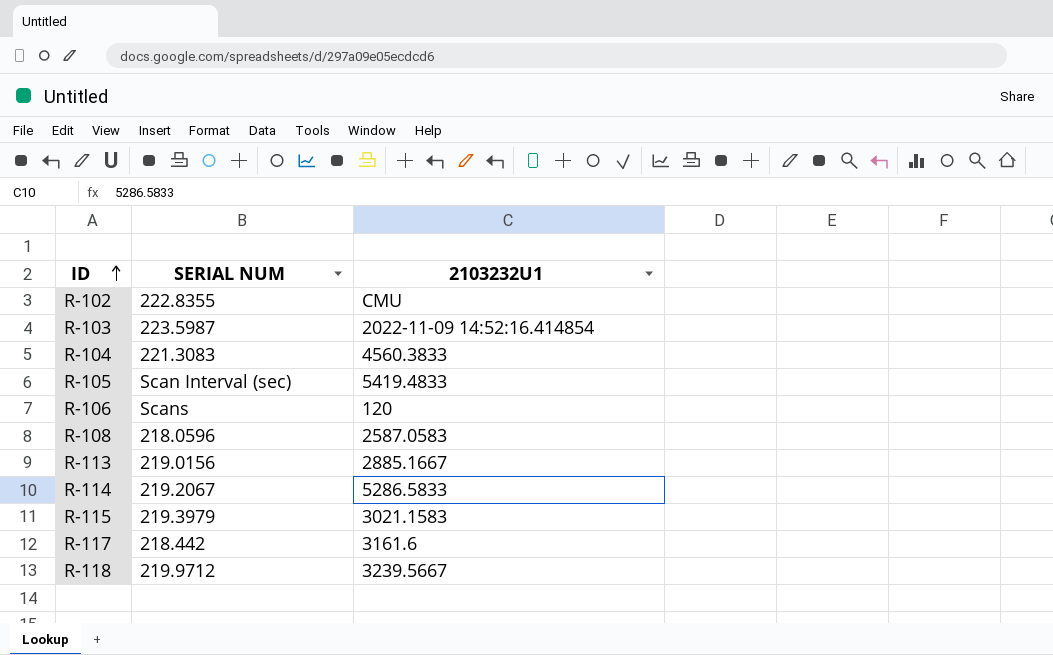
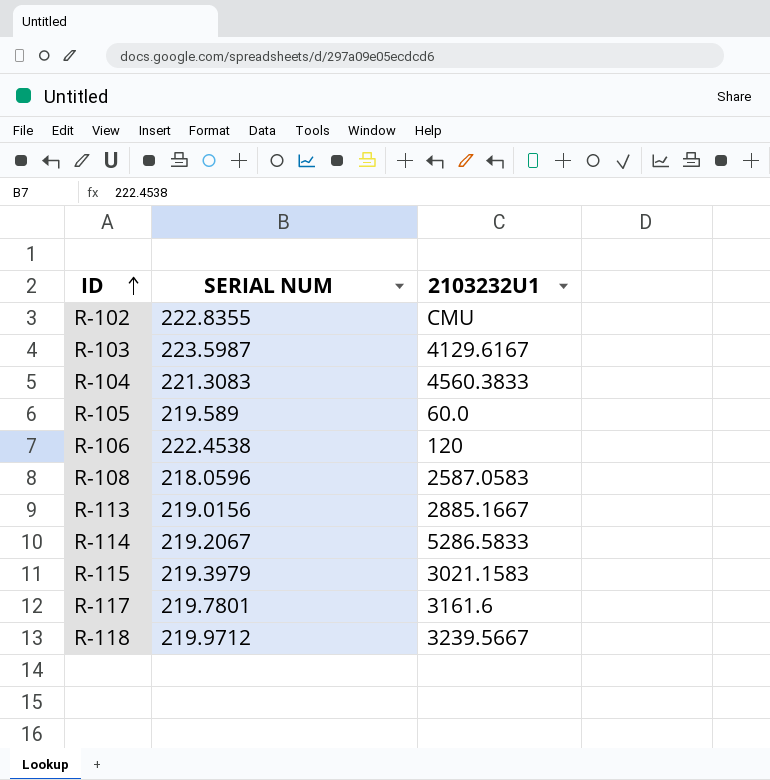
R-103 | 2103232U1: 2022-11-09 14:52:16.414854 -> 4129.6167
R-105 | SERIAL NUM: Scan Interval (sec) -> 219.589
R-105 | 2103232U1: 5419.4833 -> 60.0
R-106 | SERIAL NUM: Scans -> 222.4538
R-117 | SERIAL NUM: 218.442 -> 219.7801

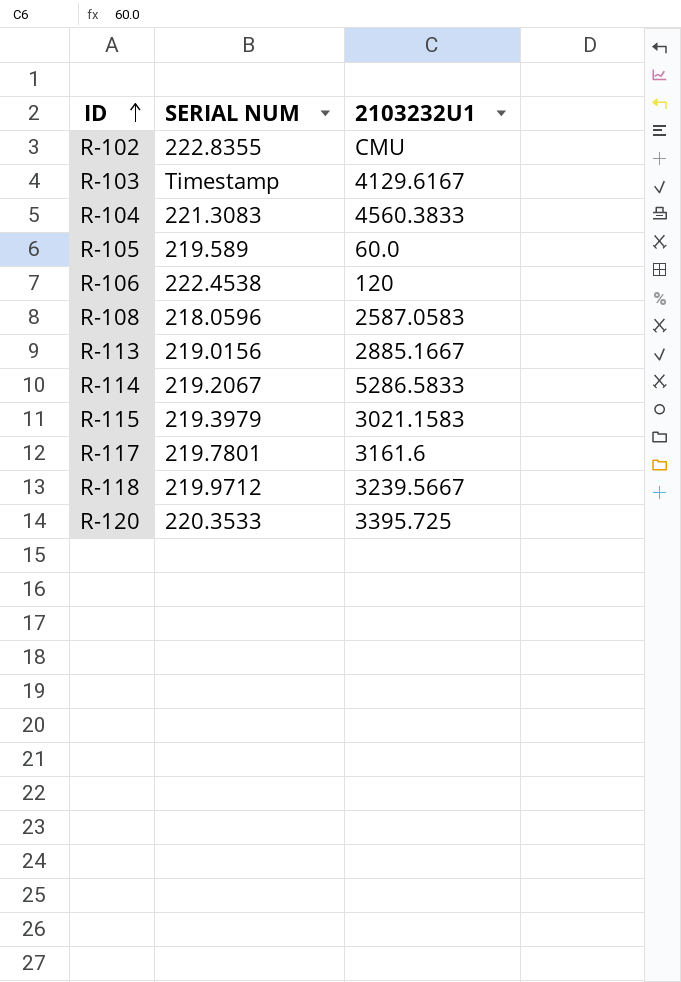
R-103 | SERIAL NUM: 223.5987 -> Timestamp
row R-120: none -> 220.3533 | 3395.725

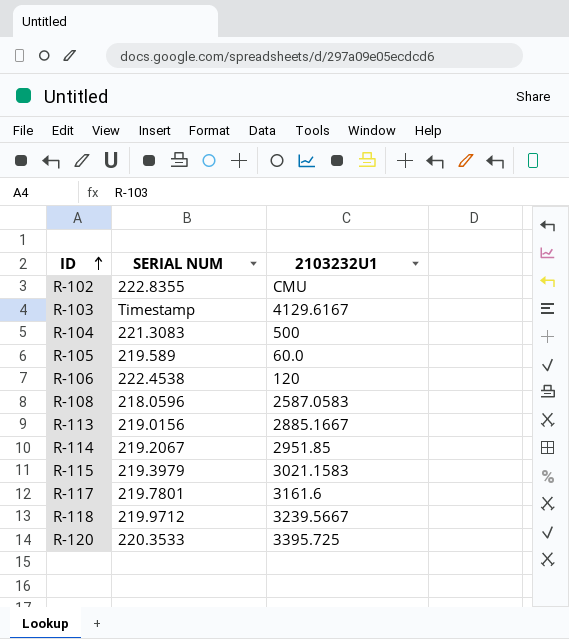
R-104 | 2103232U1: 4560.3833 -> 500
R-114 | 2103232U1: 5286.5833 -> 2951.85

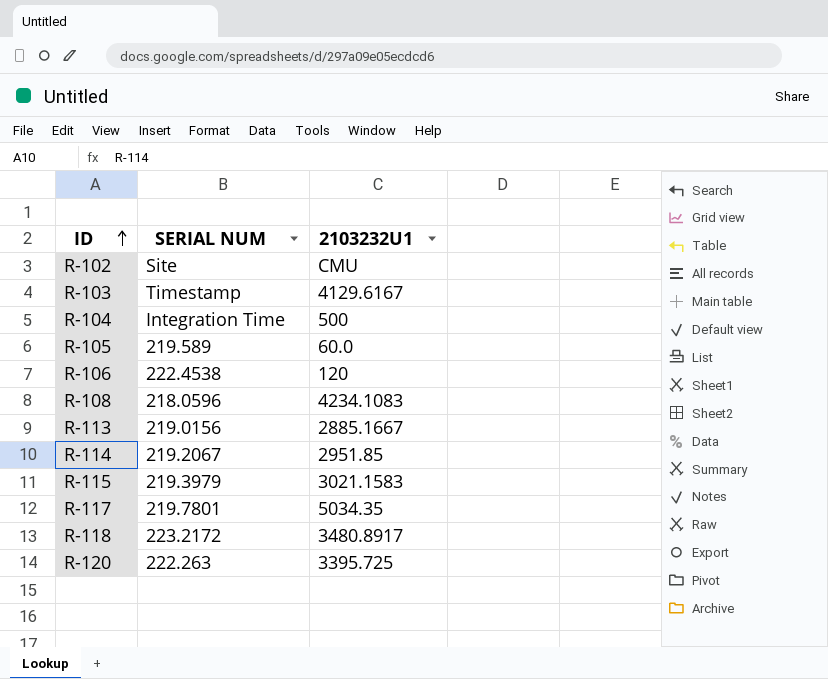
R-102 | SERIAL NUM: 222.8355 -> Site
R-104 | SERIAL NUM: 221.3083 -> Integration Time
R-108 | 2103232U1: 2587.0583 -> 4234.1083
R-117 | 2103232U1: 3161.6 -> 5034.35
R-118 | SERIAL NUM: 219.9712 -> 223.2172
R-118 | 2103232U1: 3239.5667 -> 3480.8917
R-120 | SERIAL NUM: 220.3533 -> 222.263

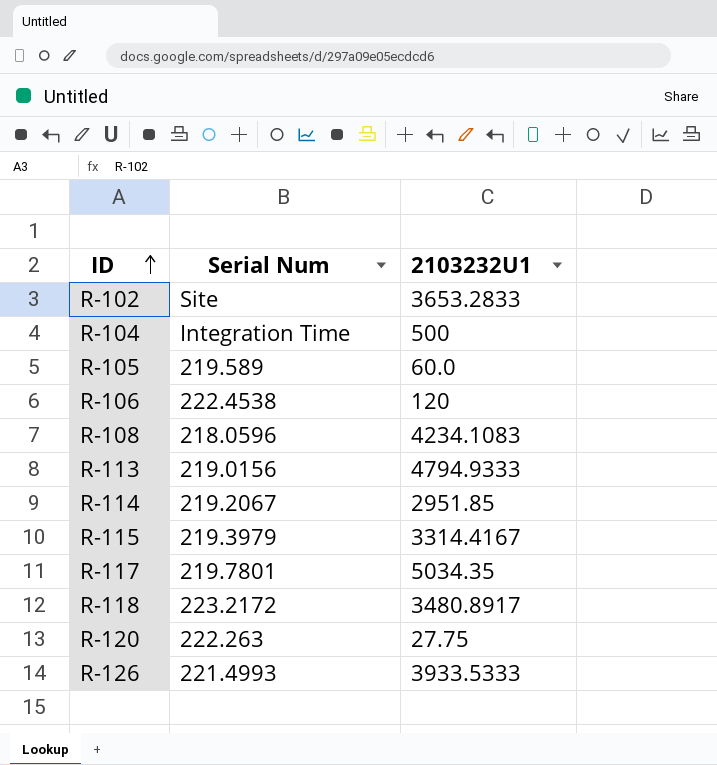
column name: SERIAL NUM -> Serial Num
row R-103: Timestamp | 4129.6167 -> none
R-102 | 2103232U1: CMU -> 3653.2833
R-113 | 2103232U1: 2885.1667 -> 4794.9333
R-115 | 2103232U1: 3021.1583 -> 3314.4167
R-120 | 2103232U1: 3395.725 -> 27.75
row R-126: none -> 221.4993 | 3933.5333

